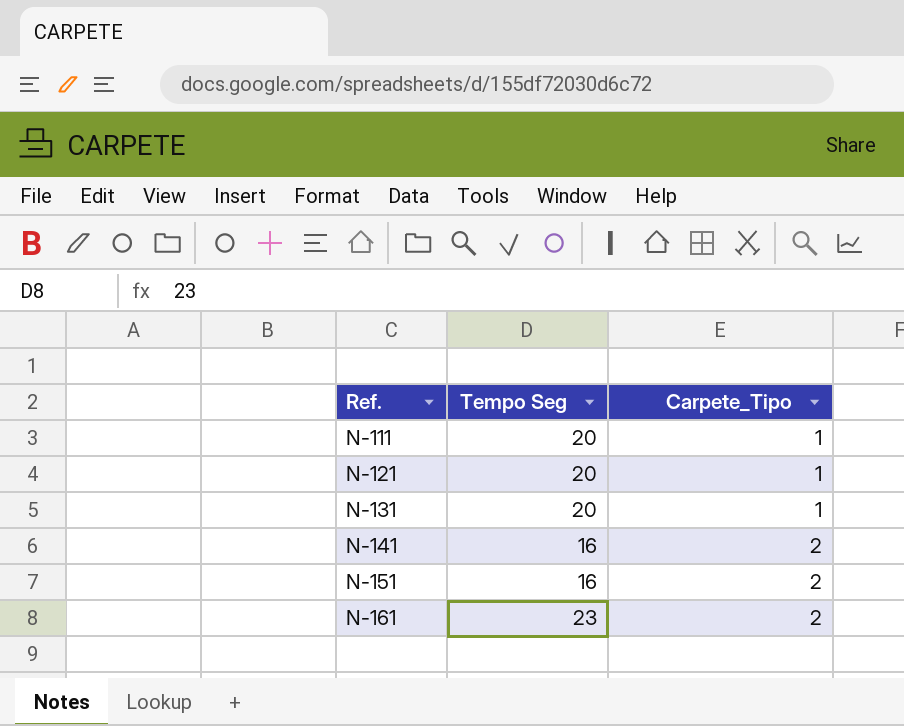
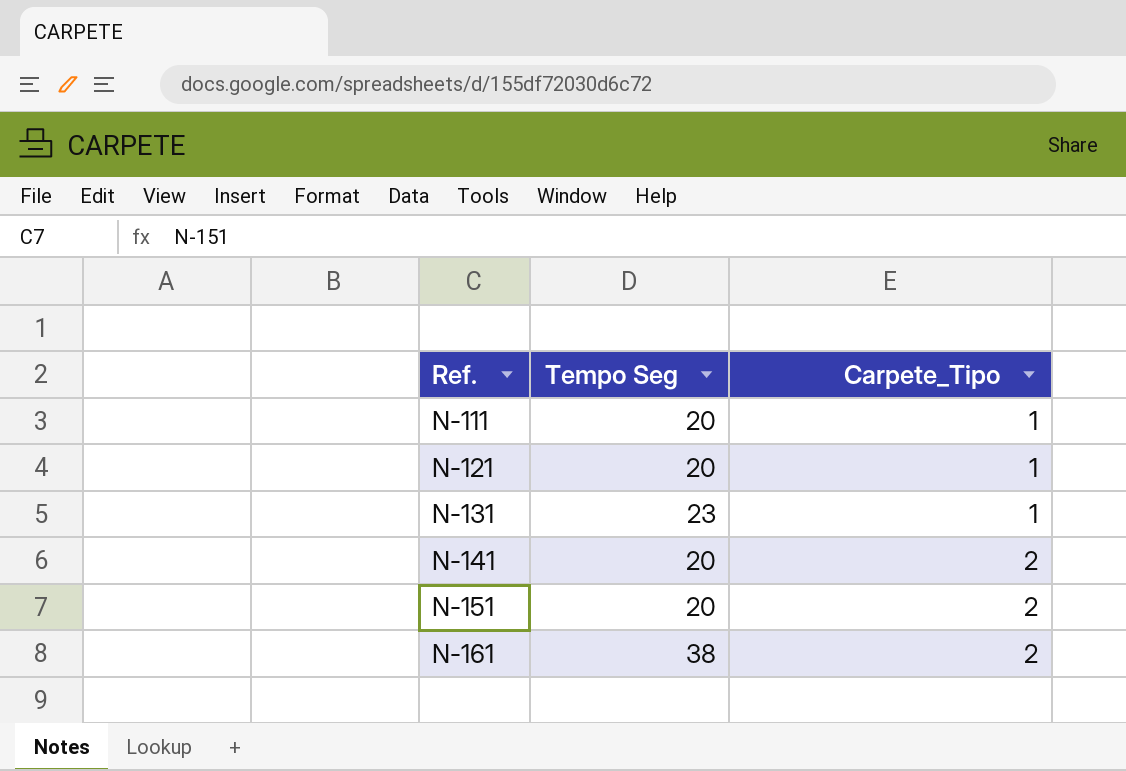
N-131 | Tempo Seg: 20 -> 23
N-141 | Tempo Seg: 16 -> 20
N-151 | Tempo Seg: 16 -> 20
N-161 | Tempo Seg: 23 -> 38

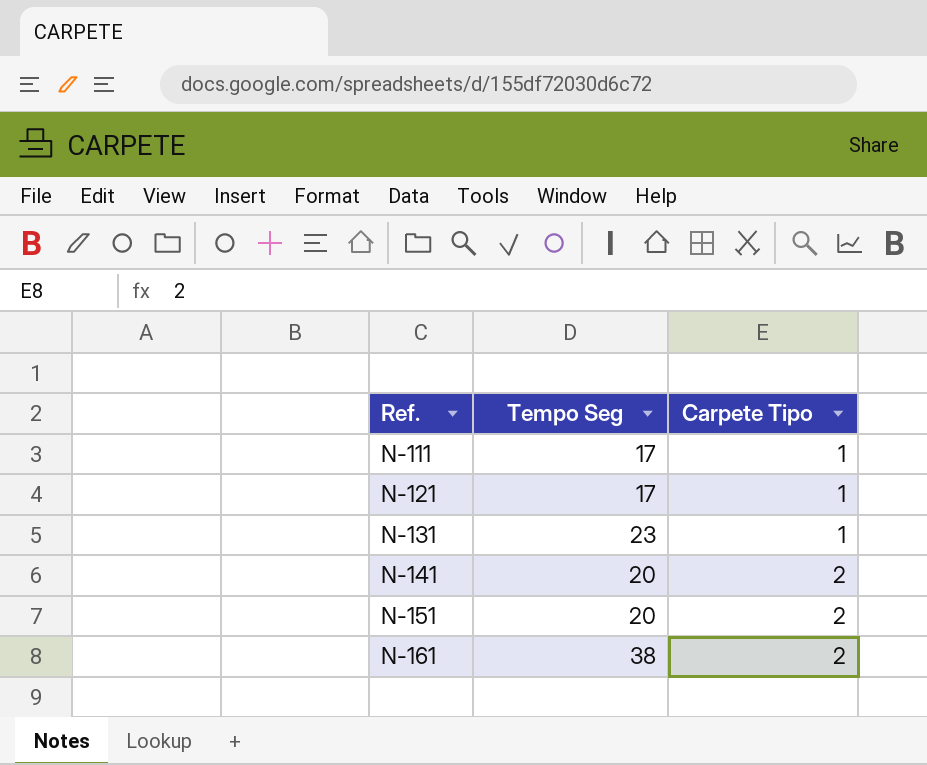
column name: Carpete_Tipo -> Carpete Tipo
N-111 | Tempo Seg: 20 -> 17
N-121 | Tempo Seg: 20 -> 17

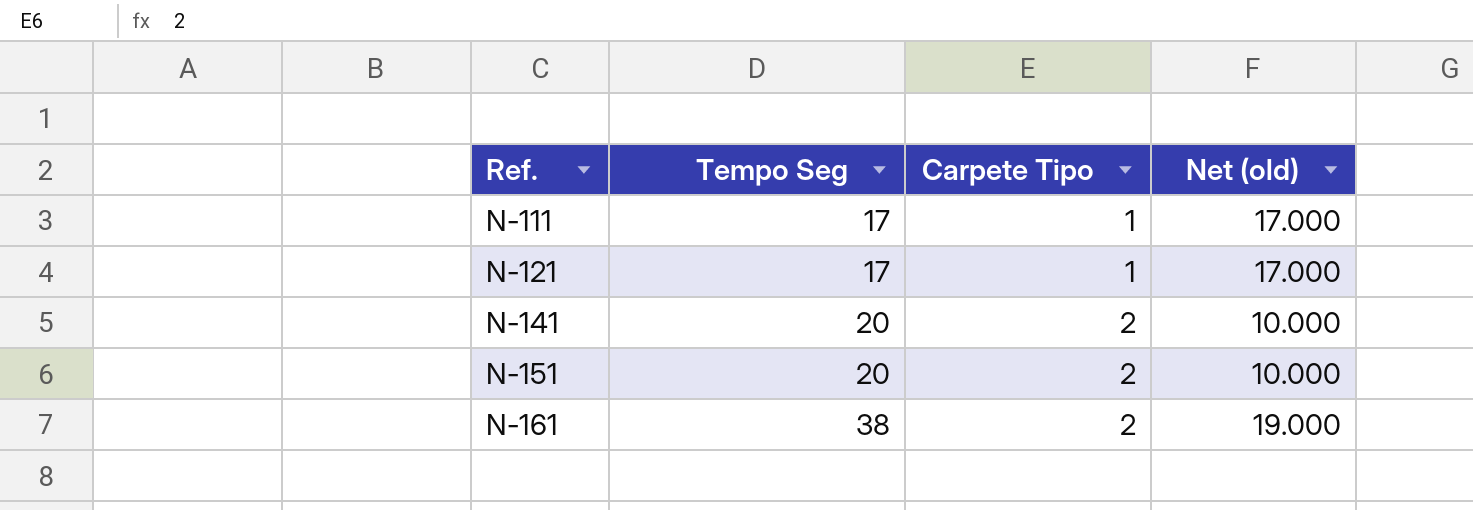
column Net (old) | formula: none -> [Tempo Seg] / [Carpete Tipo]
row N-131: 23 | 1 -> none

